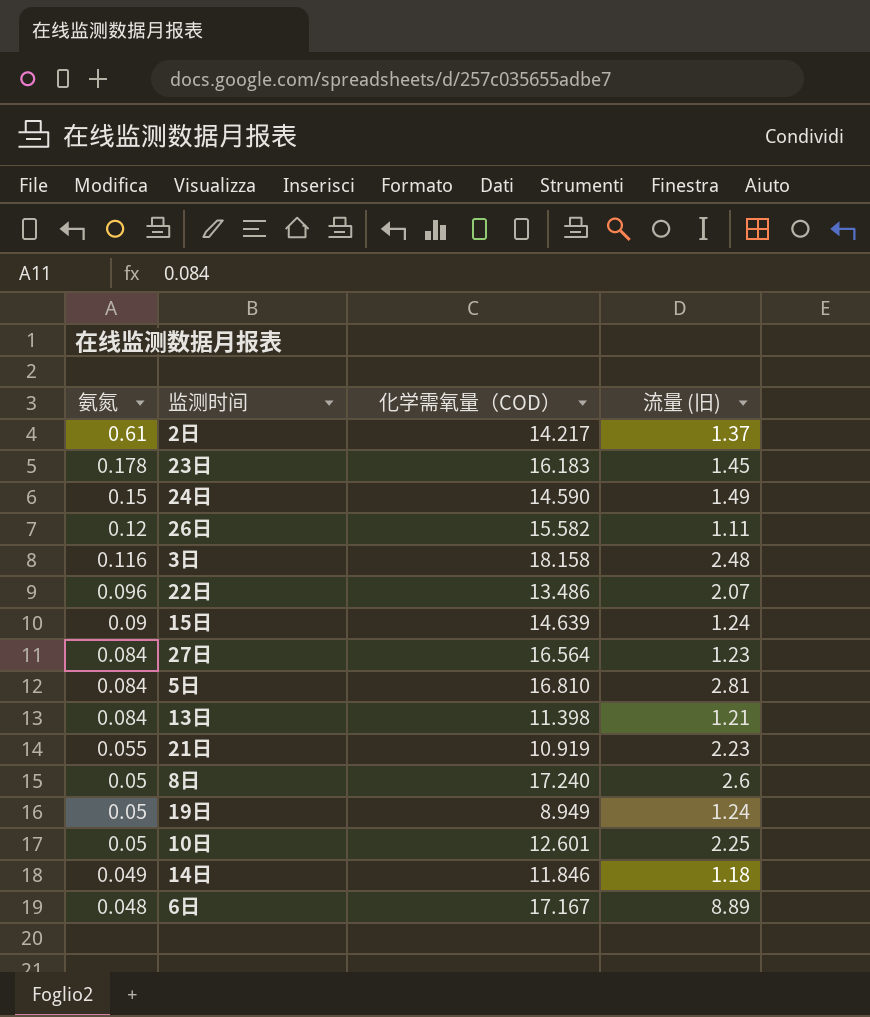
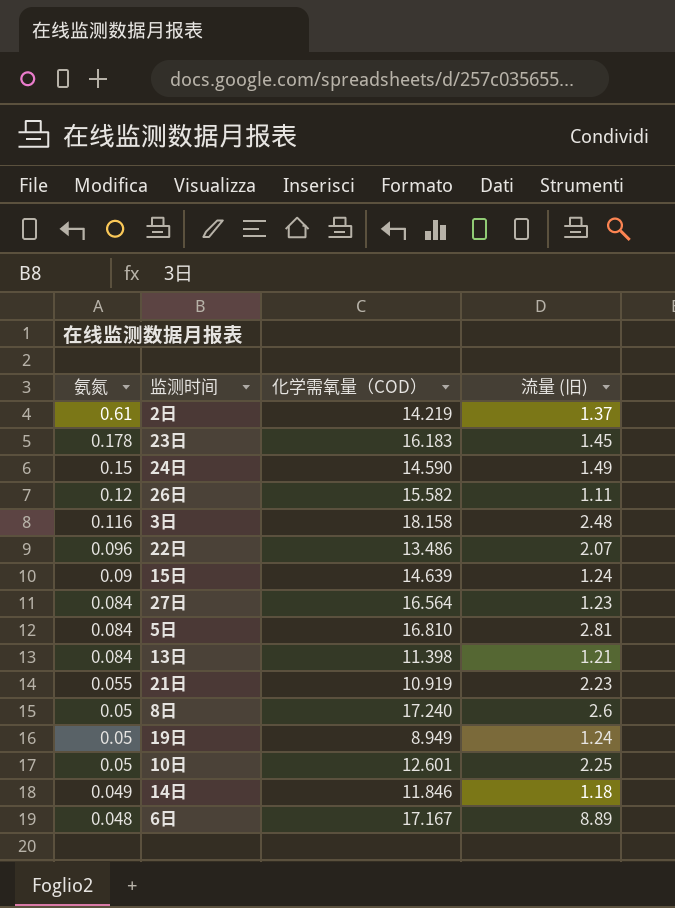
2日 | 化学需氧量（COD）: 14.217 -> 14.219

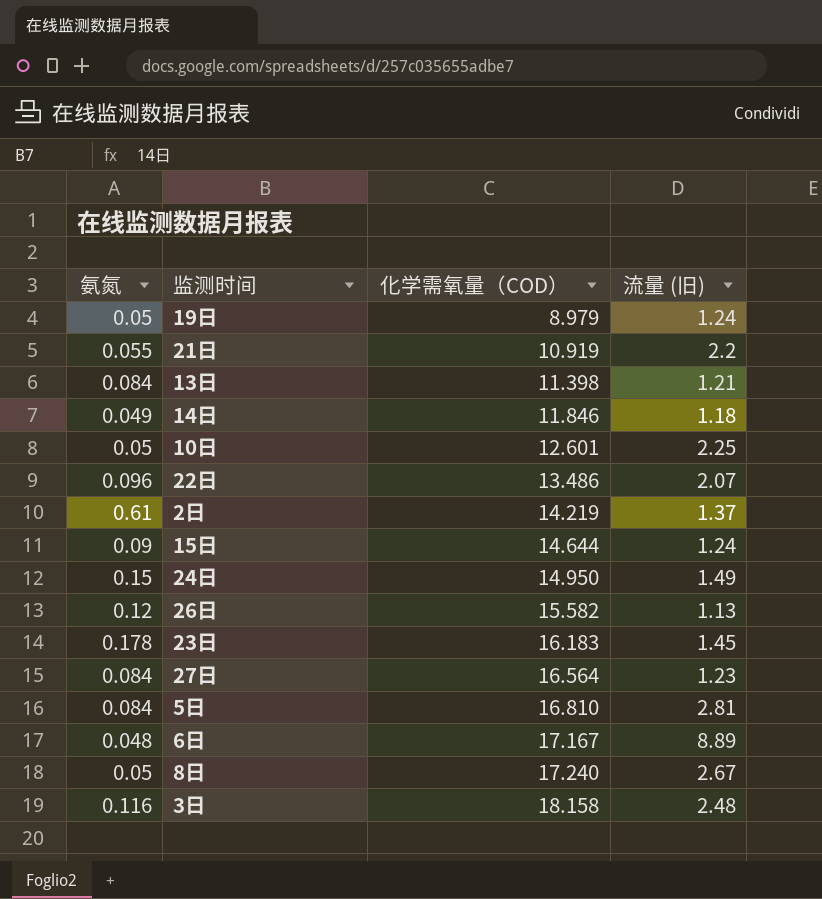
row order: 氨氮 descending -> 化学需氧量（COD） ascending
19日 | 化学需氧量（COD）: 8.949 -> 8.979
21日 | 流量 (旧): 2.23 -> 2.2
15日 | 化学需氧量（COD）: 14.639 -> 14.644
24日 | 化学需氧量（COD）: 14.590 -> 14.950
26日 | 流量 (旧): 1.11 -> 1.13
8日 | 流量 (旧): 2.6 -> 2.67

